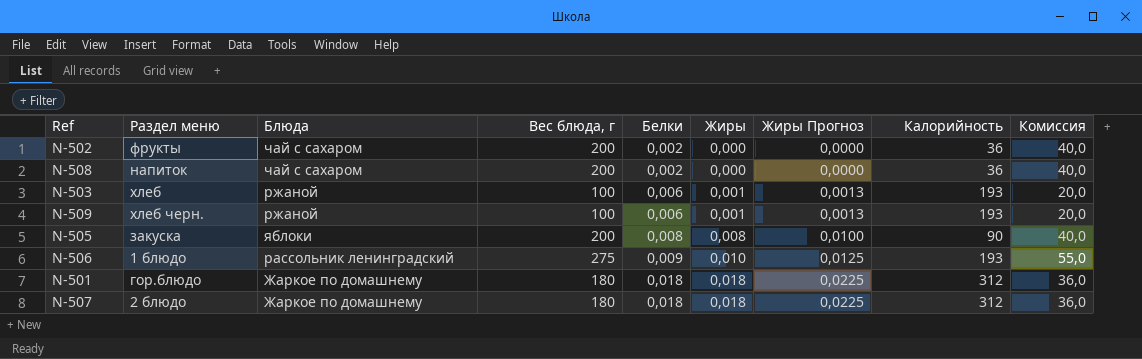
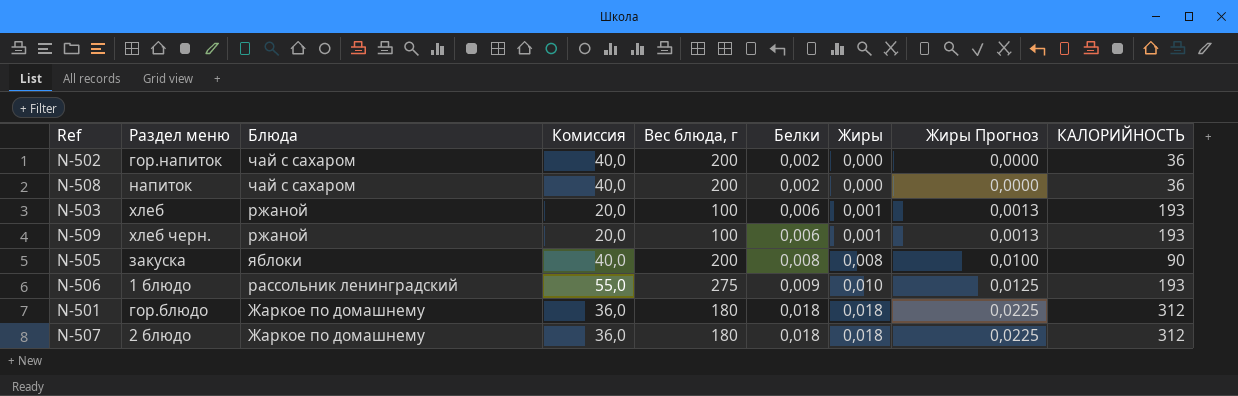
column Комиссия | position: 9 -> 4
column name: Калорийность -> КАЛОРИЙНОСТЬ
N-502 | Раздел меню: фрукты -> гор.напиток

